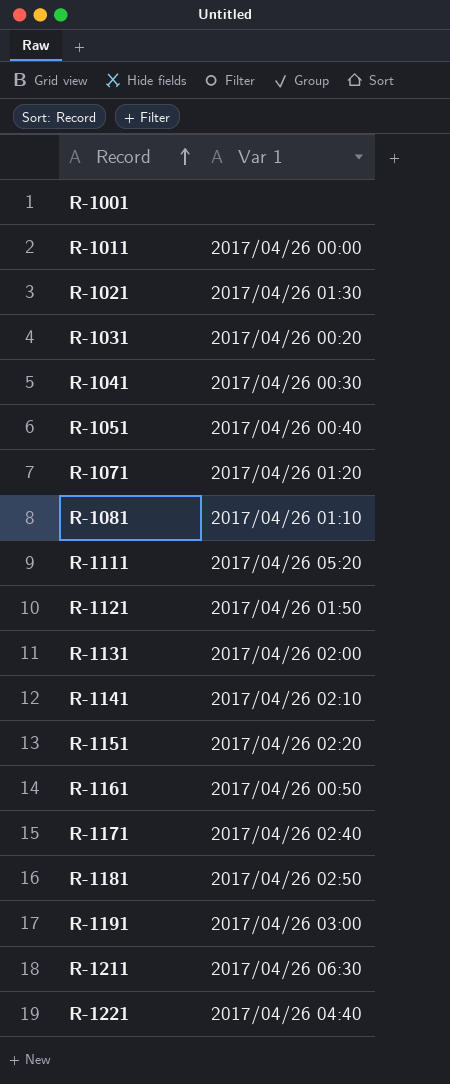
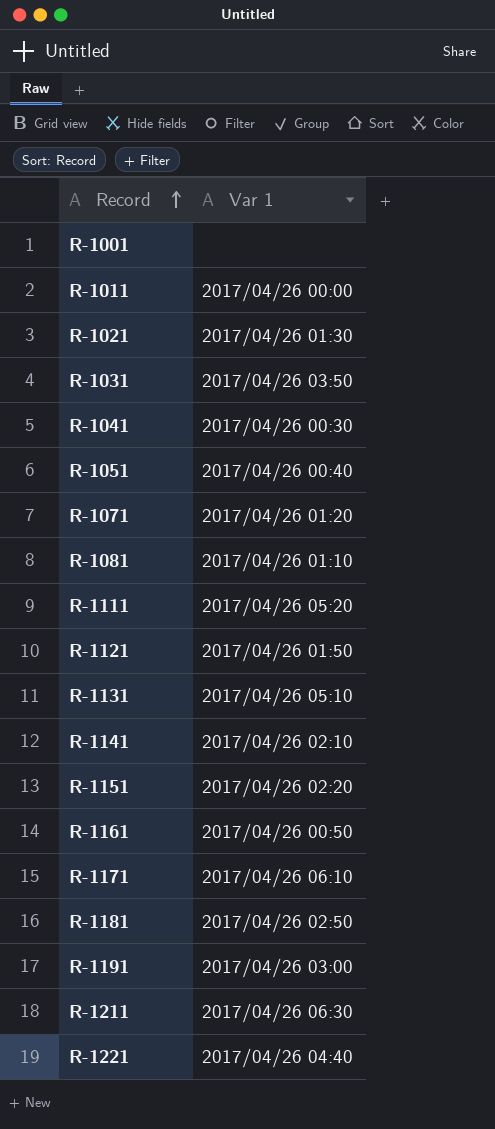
R-1031 | Var 1: 2017/04/26 00:20 -> 2017/04/26 03:50
R-1131 | Var 1: 2017/04/26 02:00 -> 2017/04/26 05:10
R-1171 | Var 1: 2017/04/26 02:40 -> 2017/04/26 06:10

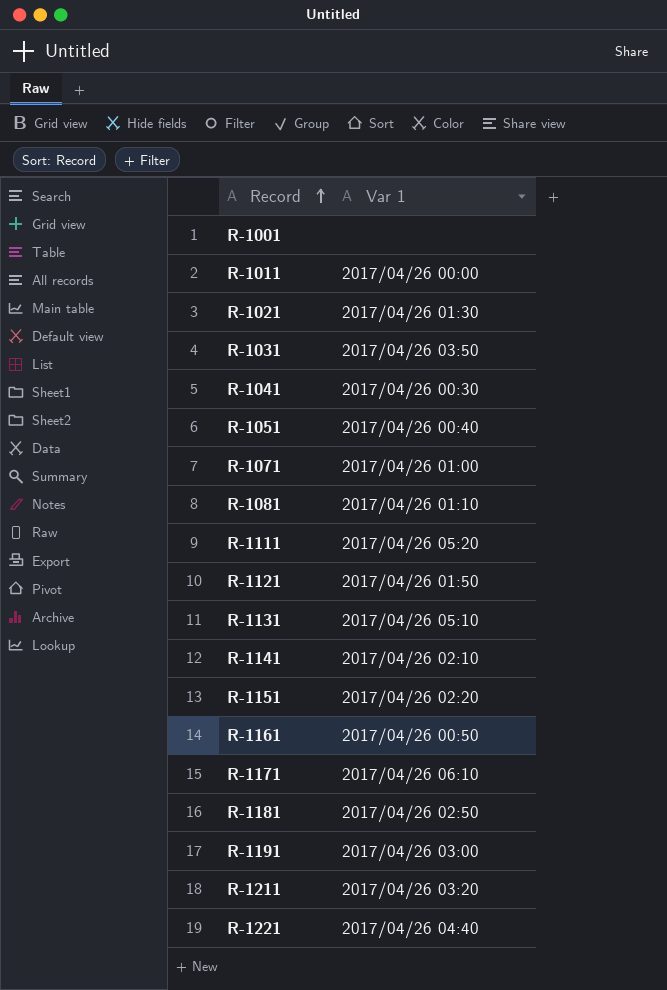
R-1071 | Var 1: 2017/04/26 01:20 -> 2017/04/26 01:00
R-1211 | Var 1: 2017/04/26 06:30 -> 2017/04/26 03:20

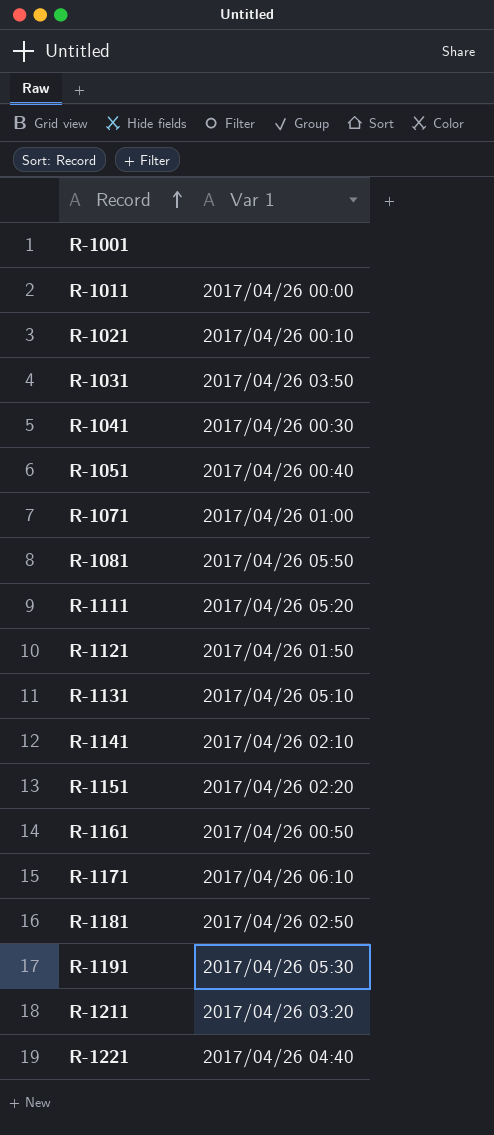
R-1021 | Var 1: 2017/04/26 01:30 -> 2017/04/26 00:10
R-1081 | Var 1: 2017/04/26 01:10 -> 2017/04/26 05:50
R-1191 | Var 1: 2017/04/26 03:00 -> 2017/04/26 05:30

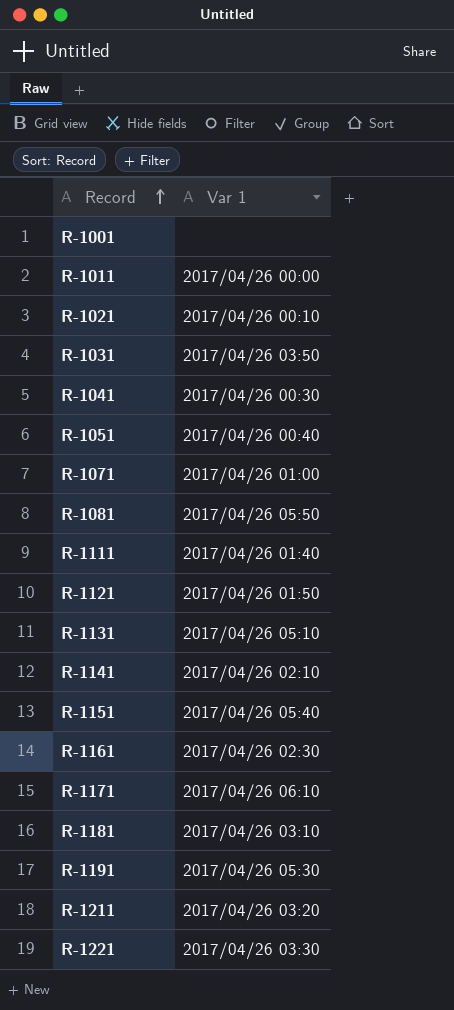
R-1111 | Var 1: 2017/04/26 05:20 -> 2017/04/26 01:40
R-1151 | Var 1: 2017/04/26 02:20 -> 2017/04/26 05:40
R-1161 | Var 1: 2017/04/26 00:50 -> 2017/04/26 02:30
R-1181 | Var 1: 2017/04/26 02:50 -> 2017/04/26 03:10
R-1221 | Var 1: 2017/04/26 04:40 -> 2017/04/26 03:30

